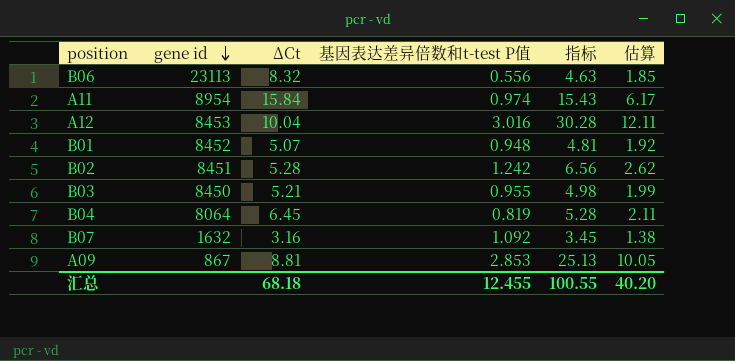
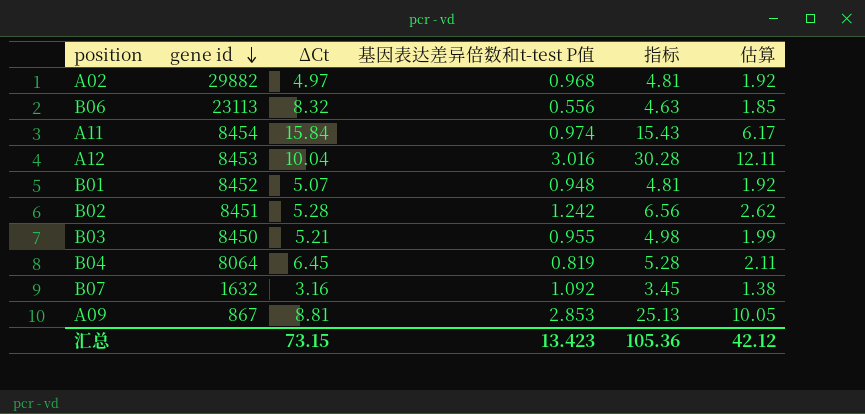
row A02: none -> 29882 | 4.97 | 0.968 | 4.81 | 1.92
A11 | gene id: 8954 -> 8454
汇总 | ΔCt: 68.18 -> 73.15
汇总 | 基因表达差异倍数和t-test P值: 12.455 -> 13.423
汇总 | 指标: 100.55 -> 105.36
汇总 | 估算: 40.20 -> 42.12

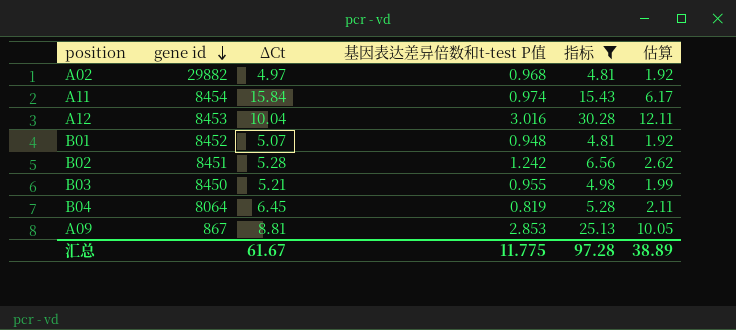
filter: none -> 指标 >= 4.81
汇总 | ΔCt: 73.15 -> 61.67
汇总 | 基因表达差异倍数和t-test P值: 13.423 -> 11.775
汇总 | 指标: 105.36 -> 97.28
汇总 | 估算: 42.12 -> 38.89

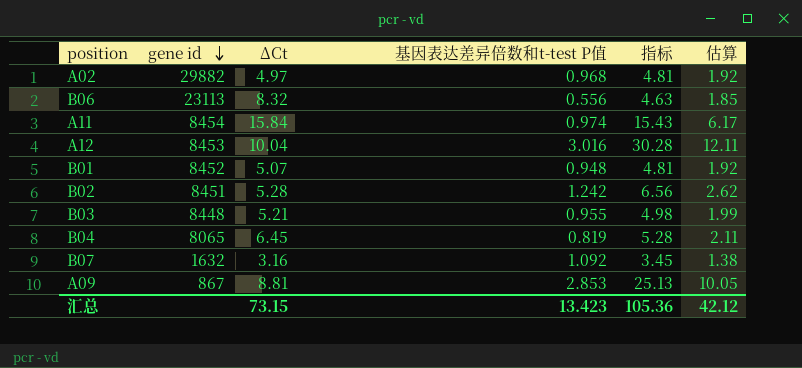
filter: 指标 >= 4.81 -> none
B03 | gene id: 8450 -> 8448
B04 | gene id: 8064 -> 8065
汇总 | ΔCt: 61.67 -> 73.15
汇总 | 基因表达差异倍数和t-test P值: 11.775 -> 13.423
汇总 | 指标: 97.28 -> 105.36
汇总 | 估算: 38.89 -> 42.12

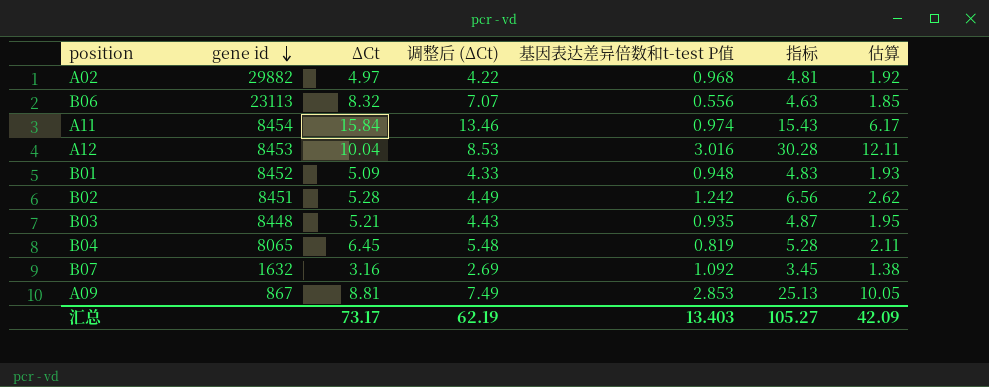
column 调整后 (ΔCt) | formula: none -> [ΔCt] * 0.85
B01 | ΔCt: 5.07 -> 5.09
B01 | 指标: 4.81 -> 4.83
B01 | 估算: 1.92 -> 1.93
B03 | 基因表达差异倍数和t-test P值: 0.955 -> 0.935
B03 | 指标: 4.98 -> 4.87
B03 | 估算: 1.99 -> 1.95
汇总 | ΔCt: 73.15 -> 73.17
汇总 | 基因表达差异倍数和t-test P值: 13.423 -> 13.403
汇总 | 指标: 105.36 -> 105.27
汇总 | 估算: 42.12 -> 42.09

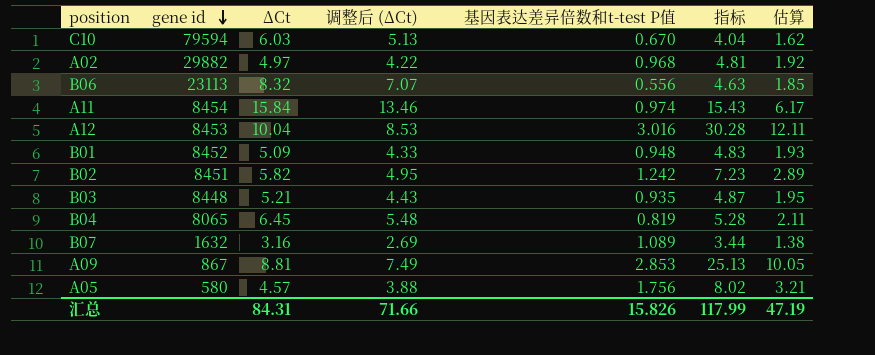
row C10: none -> 79594 | 6.03 | 5.13 | 0.670 | 4.04 | 1.62
B02 | ΔCt: 5.28 -> 5.82
B02 | 调整后 (ΔCt): 4.49 -> 4.95
B02 | 指标: 6.56 -> 7.23
B02 | 估算: 2.62 -> 2.89
B07 | 基因表达差异倍数和t-test P值: 1.092 -> 1.089
B07 | 指标: 3.45 -> 3.44
row A05: none -> 580 | 4.57 | 3.88 | 1.756 | 8.02 | 3.21
汇总 | ΔCt: 73.17 -> 84.31
汇总 | 调整后 (ΔCt): 62.19 -> 71.66
汇总 | 基因表达差异倍数和t-test P值: 13.403 -> 15.826
汇总 | 指标: 105.27 -> 117.99
汇总 | 估算: 42.09 -> 47.19

